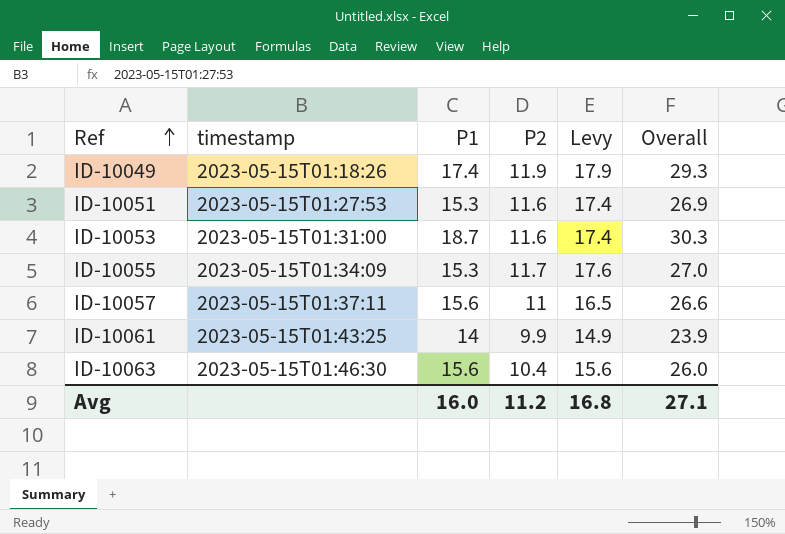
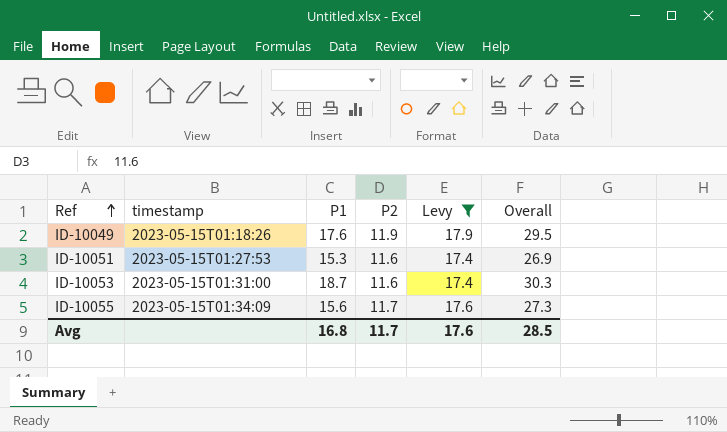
filter: none -> Levy >= 17.4
ID-10049 | P1: 17.4 -> 17.6
ID-10049 | Overall: 29.3 -> 29.5
ID-10055 | P1: 15.3 -> 15.6
ID-10055 | Overall: 27.0 -> 27.3
Avg | P1: 16.0 -> 16.8
Avg | P2: 11.2 -> 11.7
Avg | Levy: 16.8 -> 17.6
Avg | Overall: 27.1 -> 28.5

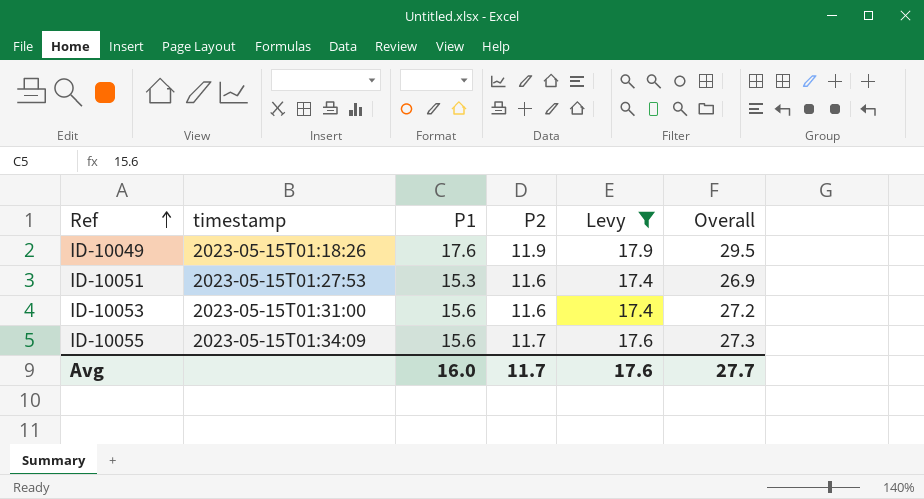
ID-10053 | P1: 18.7 -> 15.6
ID-10053 | Overall: 30.3 -> 27.2
Avg | P1: 16.8 -> 16.0
Avg | Overall: 28.5 -> 27.7

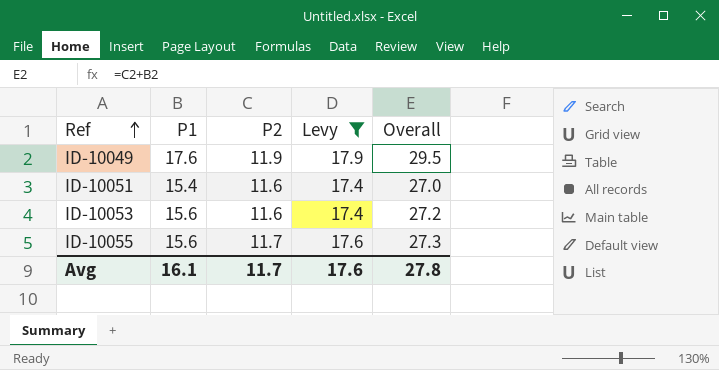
column timestamp | position: 2 -> none
ID-10051 | P1: 15.3 -> 15.4
ID-10051 | Overall: 26.9 -> 27.0
Avg | P1: 16.0 -> 16.1
Avg | Overall: 27.7 -> 27.8

